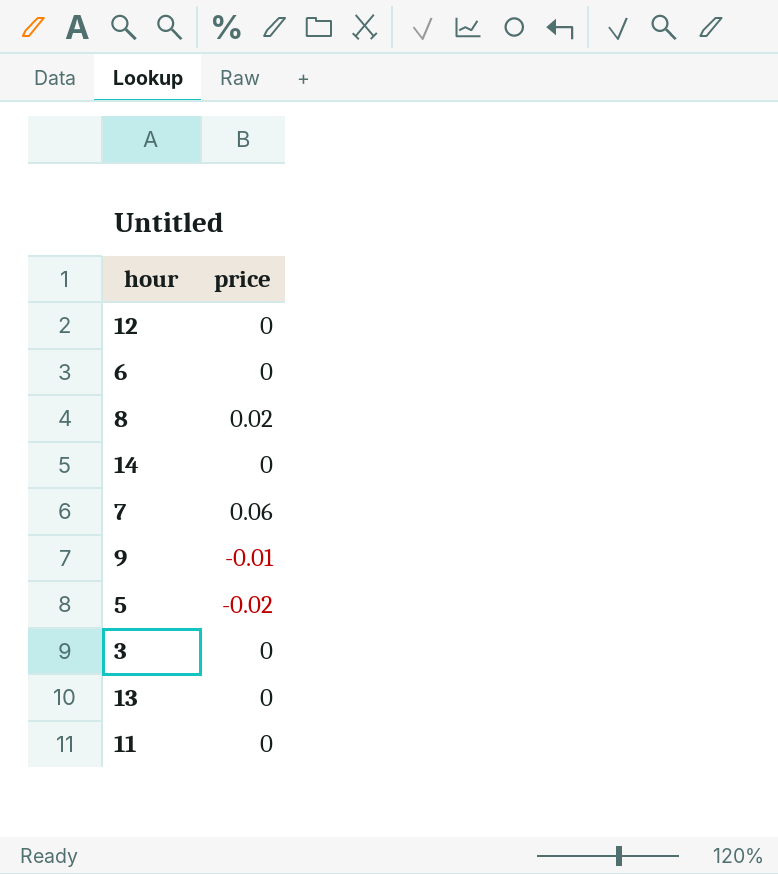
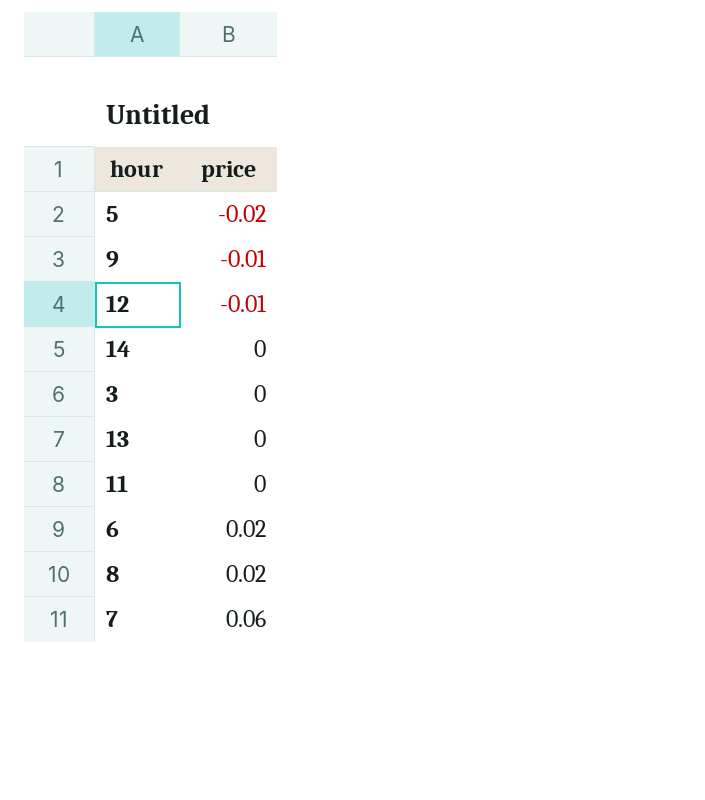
row order: none -> price ascending
12 | price: 0 -> -0.01
6 | price: 0 -> 0.02

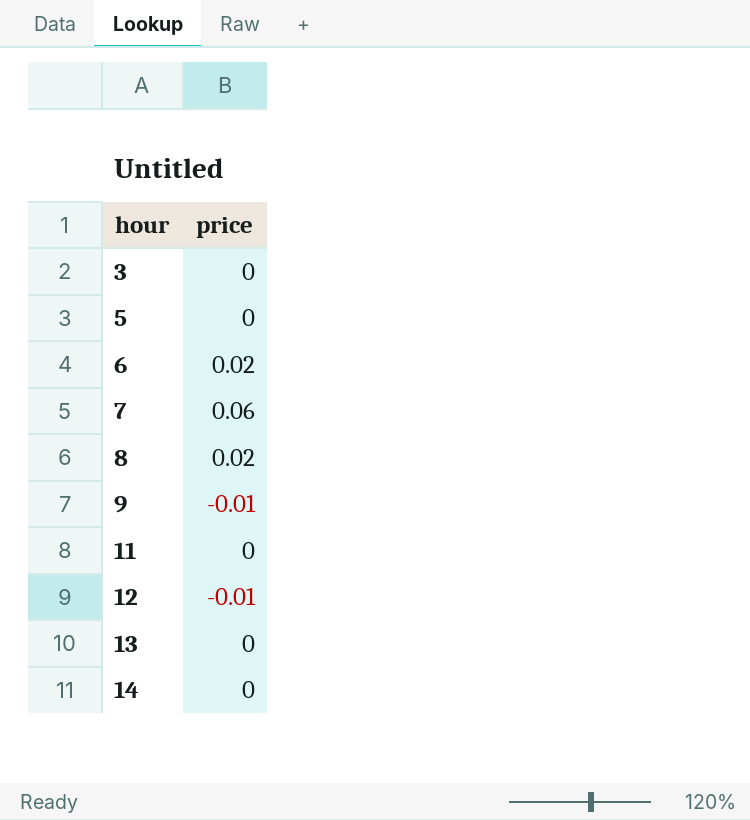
row order: price ascending -> hour ascending
5 | price: -0.02 -> 0

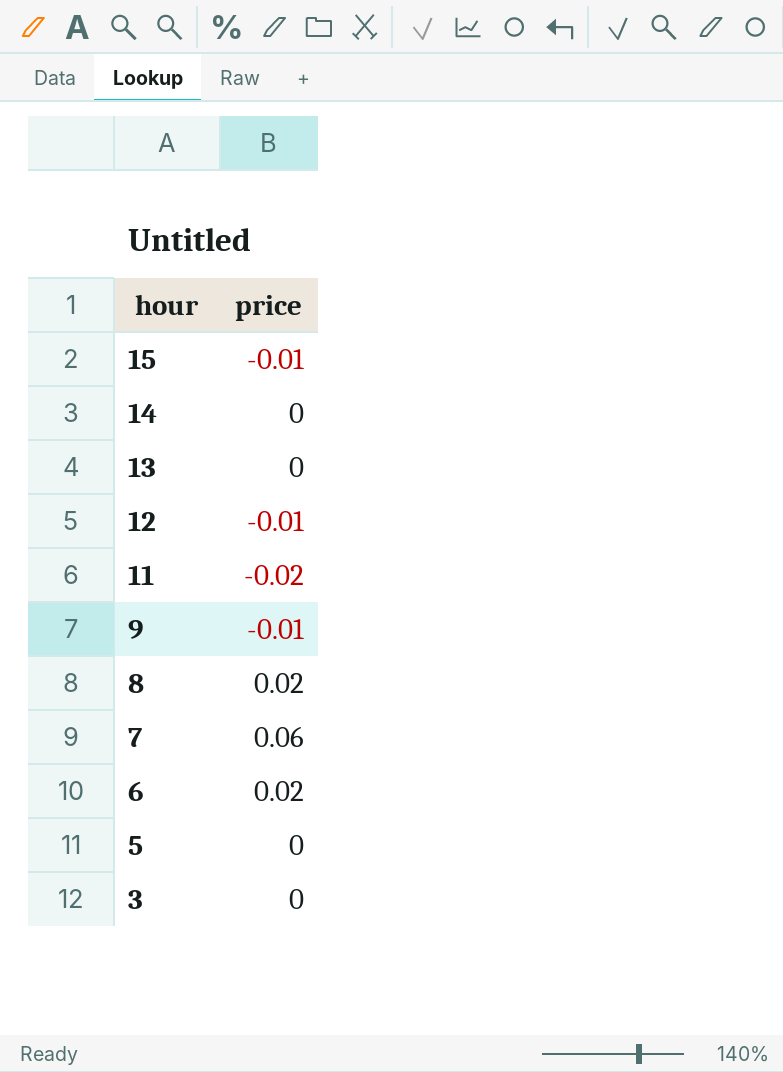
row order: hour ascending -> hour descending
row 15: none -> -0.01
11 | price: 0 -> -0.02

